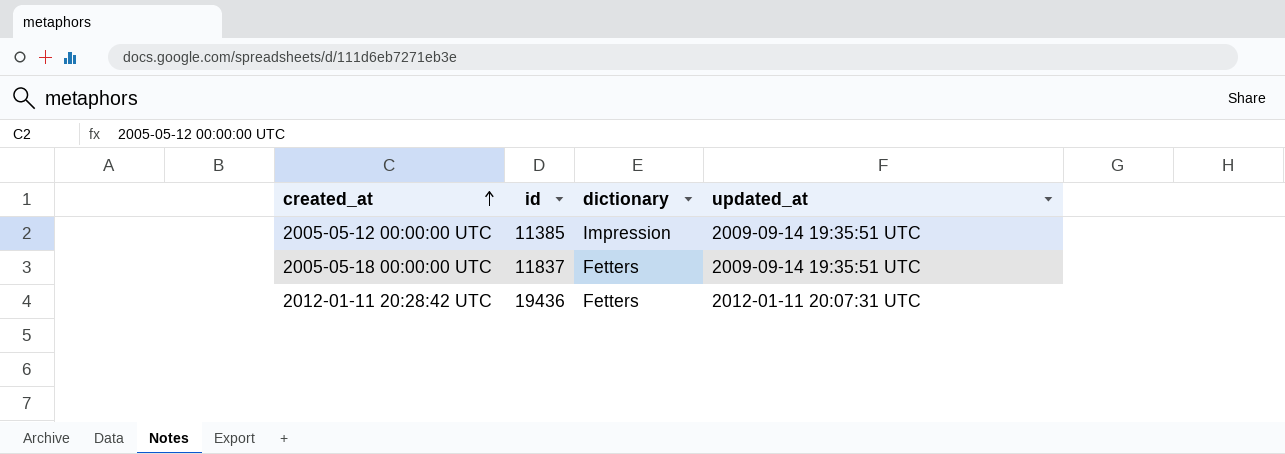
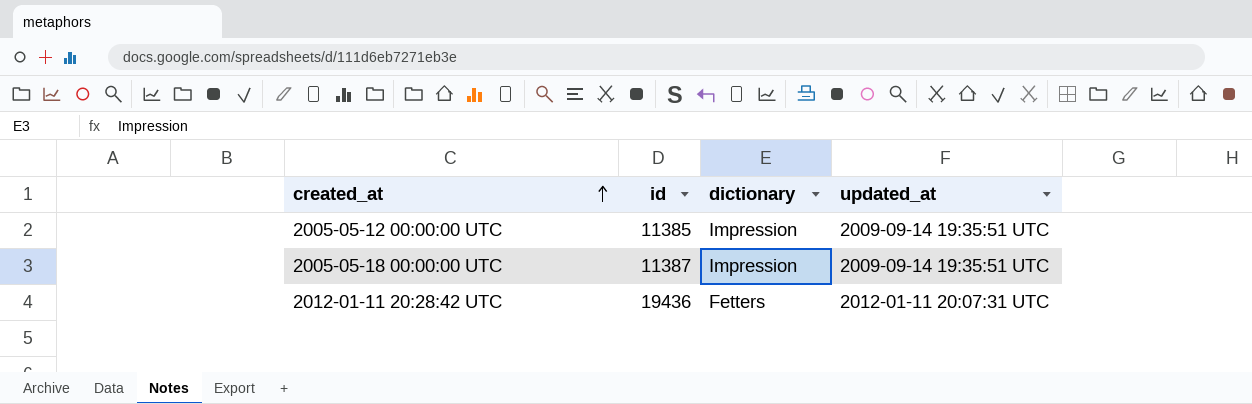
2005-05-18 00:00:00 UTC | id: 11837 -> 11387
2005-05-18 00:00:00 UTC | dictionary: Fetters -> Impression

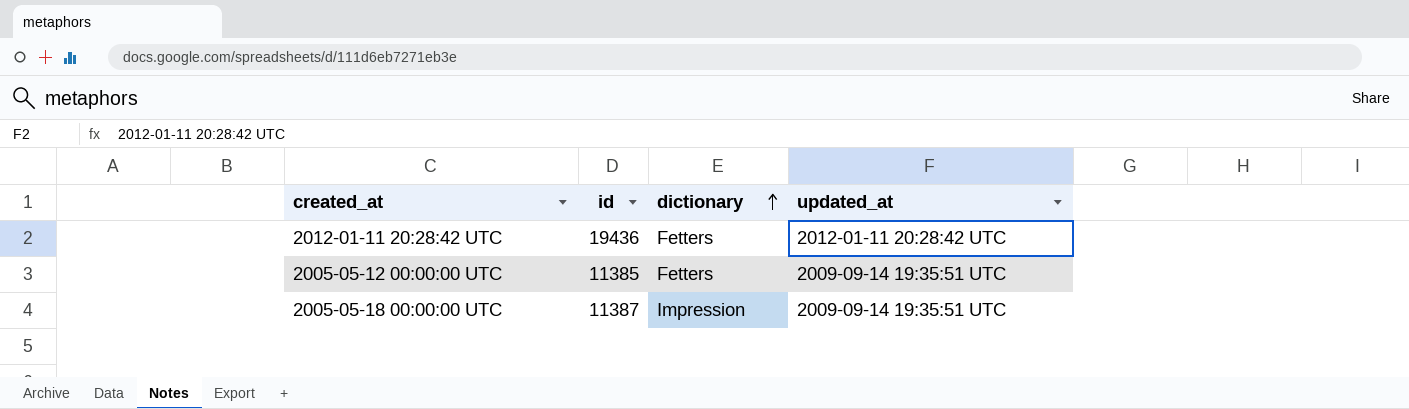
row order: created_at ascending -> dictionary ascending
2012-01-11 20:28:42 UTC | updated_at: 2012-01-11 20:07:31 UTC -> 2012-01-11 20:28:42 UTC
2005-05-12 00:00:00 UTC | dictionary: Impression -> Fetters

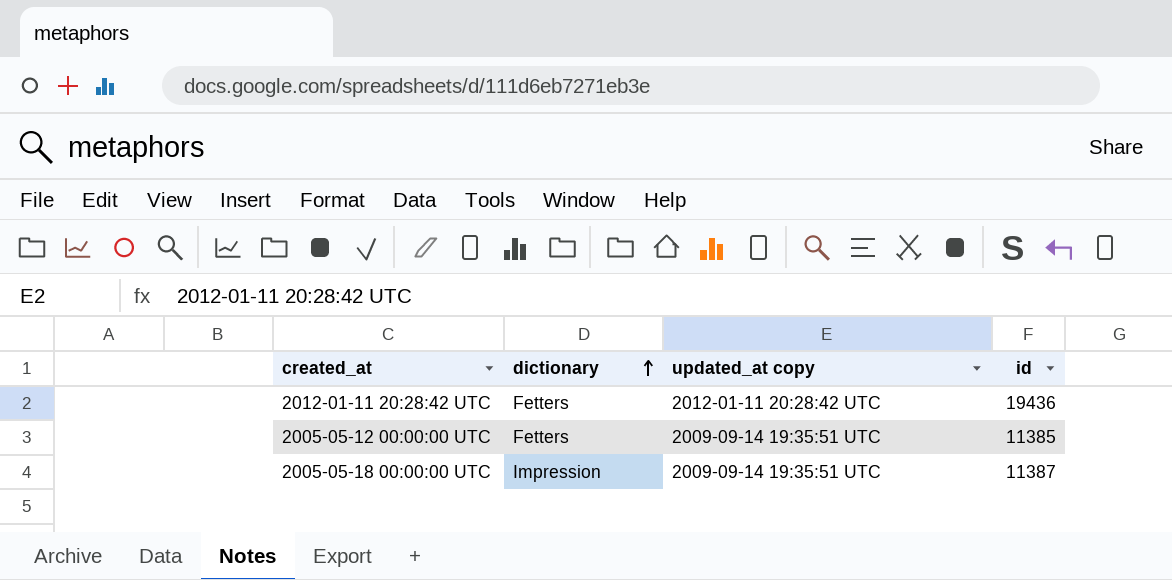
column name: updated_at -> updated_at copy
column id | position: 2 -> 4

